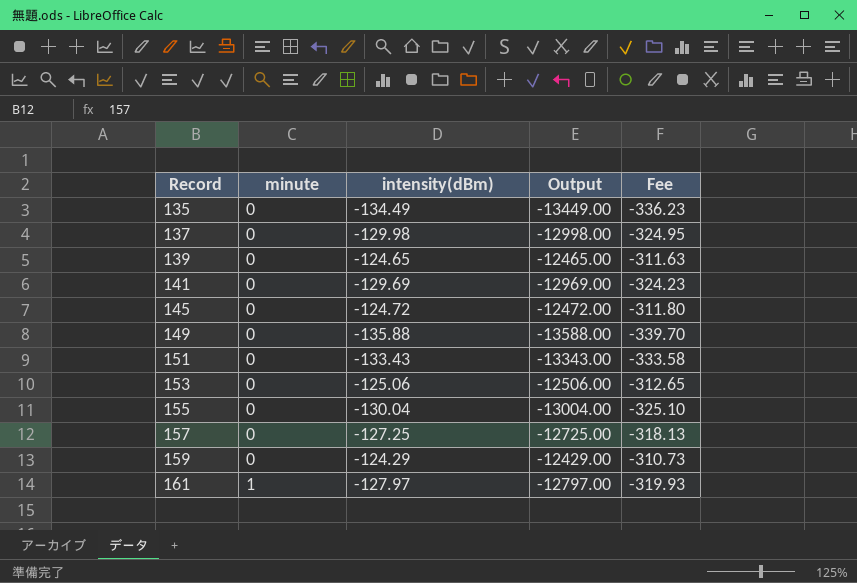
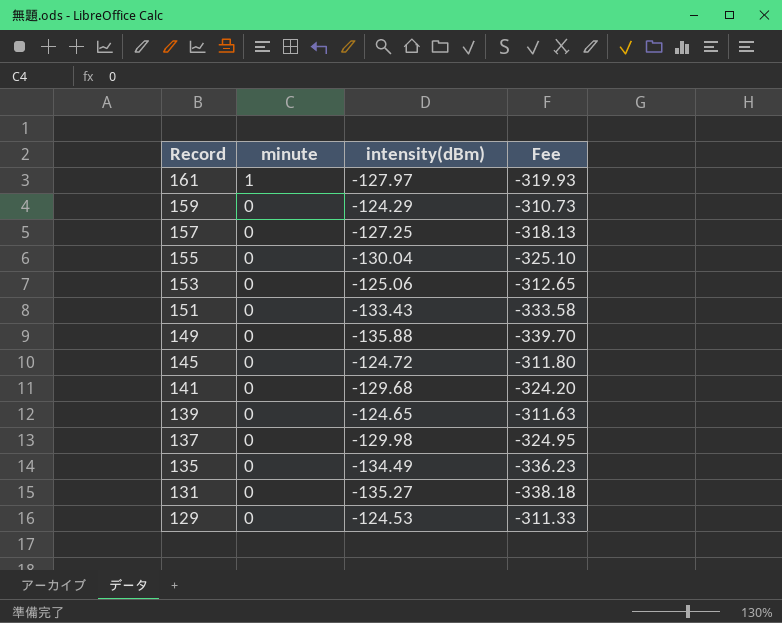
row order: Record ascending -> Record descending
column Output | formula: [intensity(dBm)] * 100 -> none
141 | intensity(dBm): -129.69 -> -129.68
141 | Fee: -324.23 -> -324.20
row 131: none -> 0 | -135.27 | -338.18
row 129: none -> 0 | -124.53 | -311.33

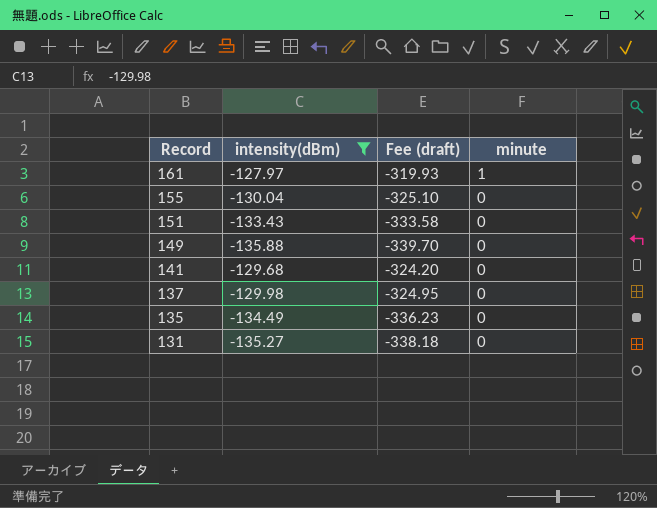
filter: none -> intensity(dBm) <= -127.97
column name: Fee -> Fee (draft)
column minute | position: 2 -> 4

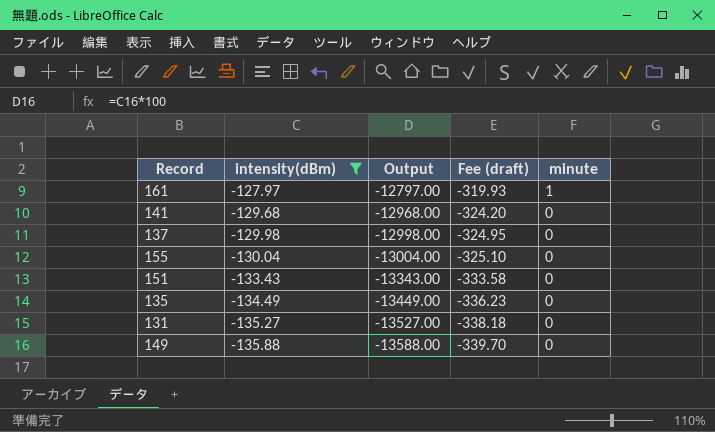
row order: Record descending -> intensity(dBm) descending
column Output | formula: none -> [intensity(dBm)] * 100

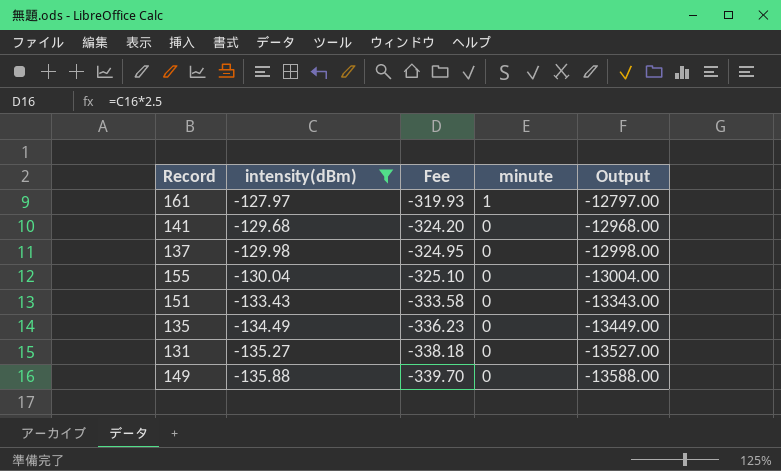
column name: Fee (draft) -> Fee
column Output | position: 3 -> 5

